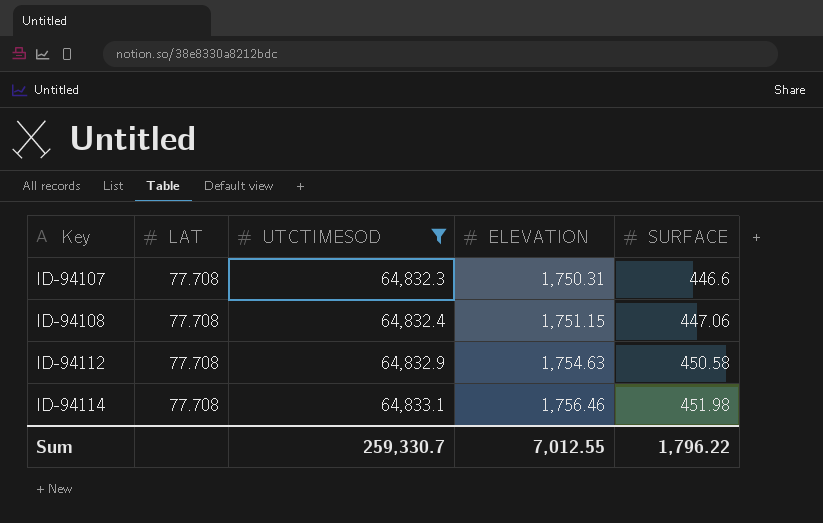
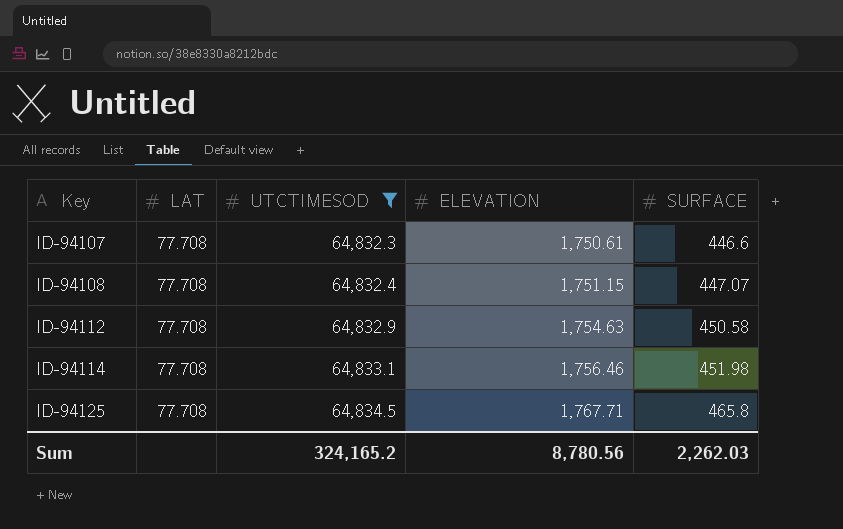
ID-94107 | ELEVATION: 1,750.31 -> 1,750.61
ID-94108 | SURFACE: 447.06 -> 447.07
row ID-94125: none -> 77.708 | 64,834.5 | 1,767.71 | 465.8
Sum | UTCTIMESOD: 259,330.7 -> 324,165.2
Sum | ELEVATION: 7,012.55 -> 8,780.56
Sum | SURFACE: 1,796.22 -> 2,262.03

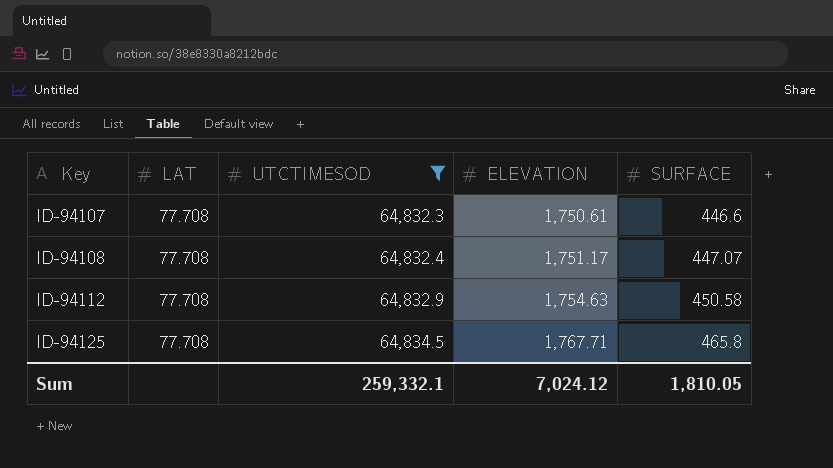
row ID-94114: 77.708 | 64,833.1 | 1,756.46 | 451.98 -> none
ID-94108 | ELEVATION: 1,751.15 -> 1,751.17
Sum | UTCTIMESOD: 324,165.2 -> 259,332.1
Sum | ELEVATION: 8,780.56 -> 7,024.12
Sum | SURFACE: 2,262.03 -> 1,810.05

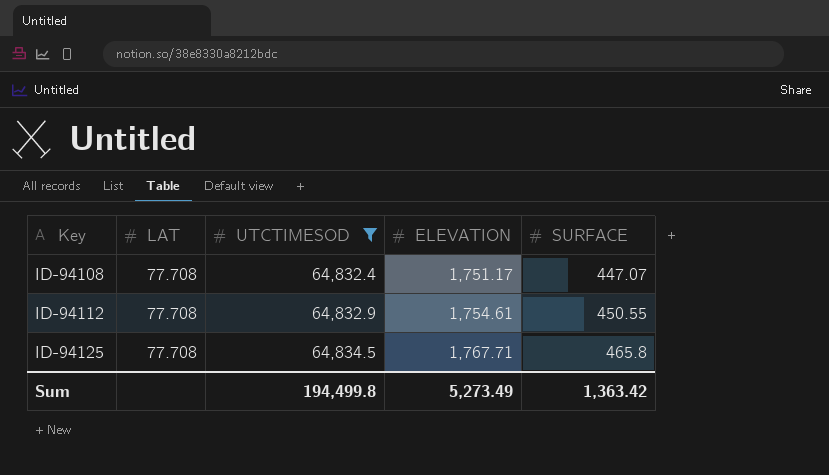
row ID-94107: 77.708 | 64,832.3 | 1,750.61 | 446.6 -> none
ID-94112 | ELEVATION: 1,754.63 -> 1,754.61
ID-94112 | SURFACE: 450.58 -> 450.55
Sum | UTCTIMESOD: 259,332.1 -> 194,499.8
Sum | ELEVATION: 7,024.12 -> 5,273.49
Sum | SURFACE: 1,810.05 -> 1,363.42

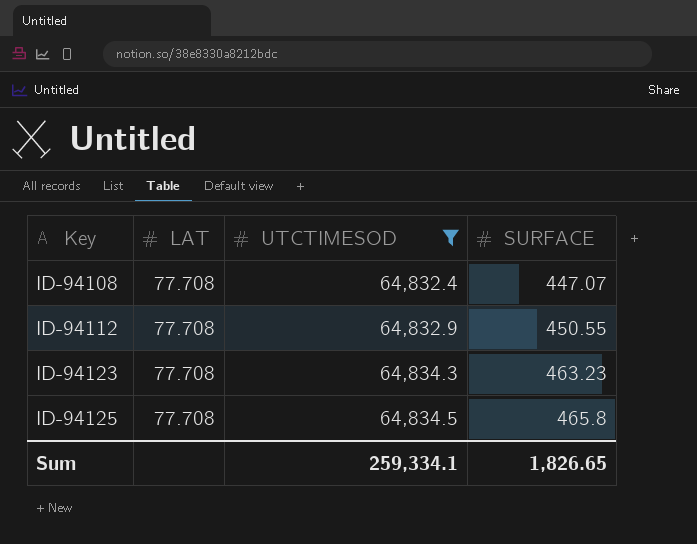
column ELEVATION | position: 4 -> none
row ID-94123: none -> 77.708 | 64,834.3 | 463.23
Sum | UTCTIMESOD: 194,499.8 -> 259,334.1
Sum | SURFACE: 1,363.42 -> 1,826.65

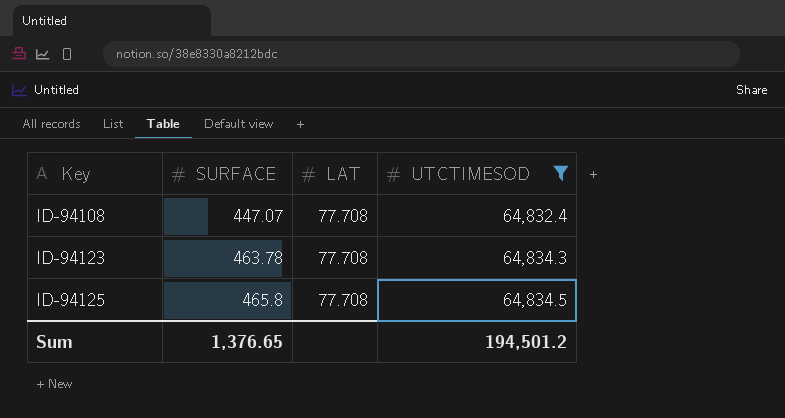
column SURFACE | position: 4 -> 2
row ID-94112: 77.708 | 64,832.9 | 450.55 -> none
ID-94123 | SURFACE: 463.23 -> 463.78
Sum | SURFACE: 1,826.65 -> 1,376.65
Sum | UTCTIMESOD: 259,334.1 -> 194,501.2

